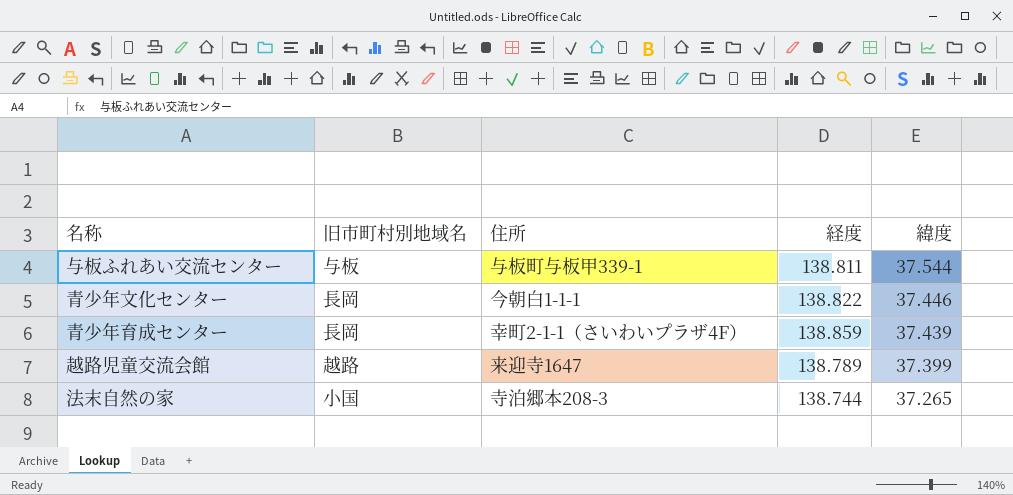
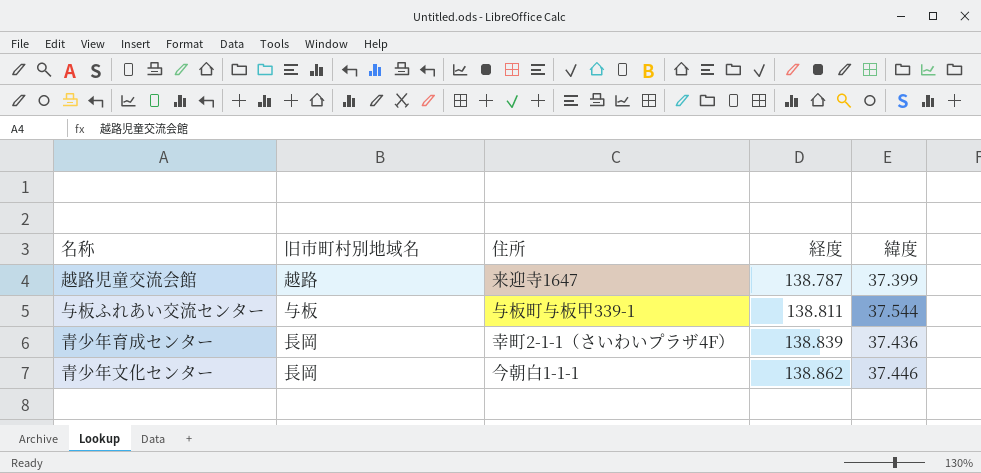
row order: 緯度 descending -> 経度 ascending
row 法末自然の家: 小国 | 寺泊郷本208-3 | 138.744 | 37.265 -> none
越路児童交流会館 | 経度: 138.789 -> 138.787
青少年育成センター | 経度: 138.859 -> 138.839
青少年育成センター | 緯度: 37.439 -> 37.436
青少年文化センター | 経度: 138.822 -> 138.862

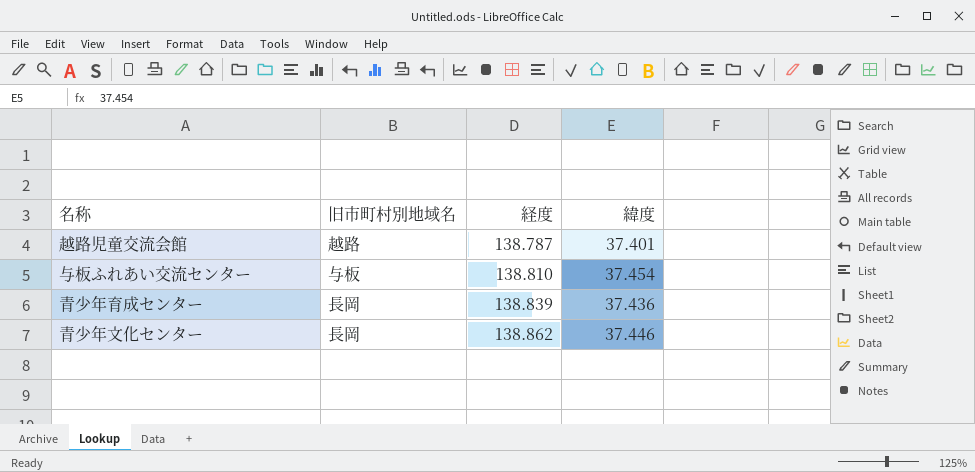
column 住所 | position: 3 -> none
越路児童交流会館 | 緯度: 37.399 -> 37.401
与板ふれあい交流センター | 経度: 138.811 -> 138.810
与板ふれあい交流センター | 緯度: 37.544 -> 37.454

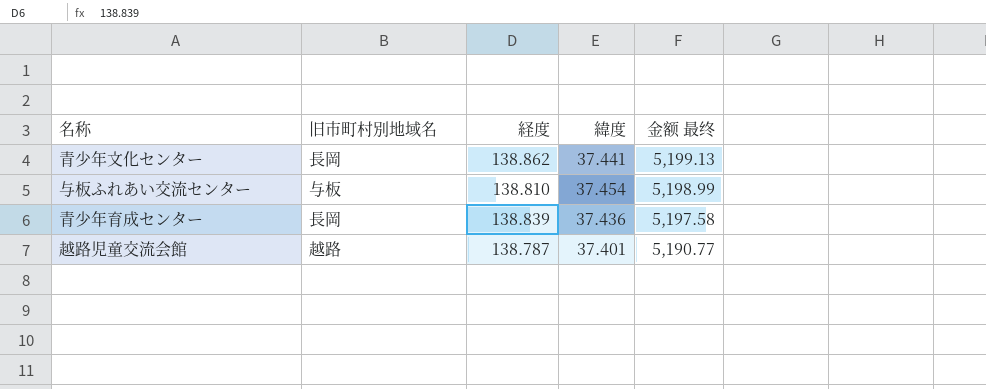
row order: 経度 ascending -> 金额 最终 descending
column 金额 最终 | formula: none -> [経度] * [緯度]
青少年文化センター | 緯度: 37.446 -> 37.441

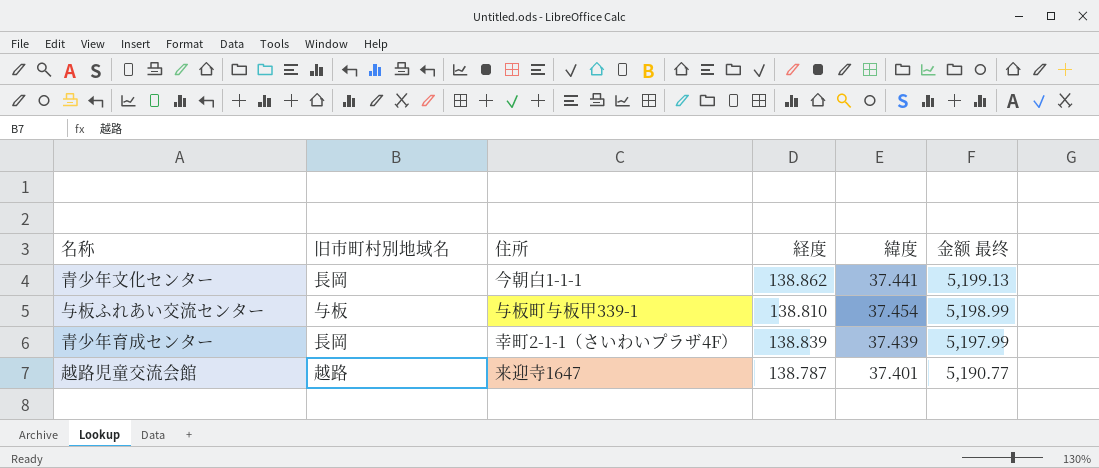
column 住所 | position: none -> 3
青少年育成センター | 緯度: 37.436 -> 37.439
青少年育成センター | 金额 最终: 5,197.58 -> 5,197.99

